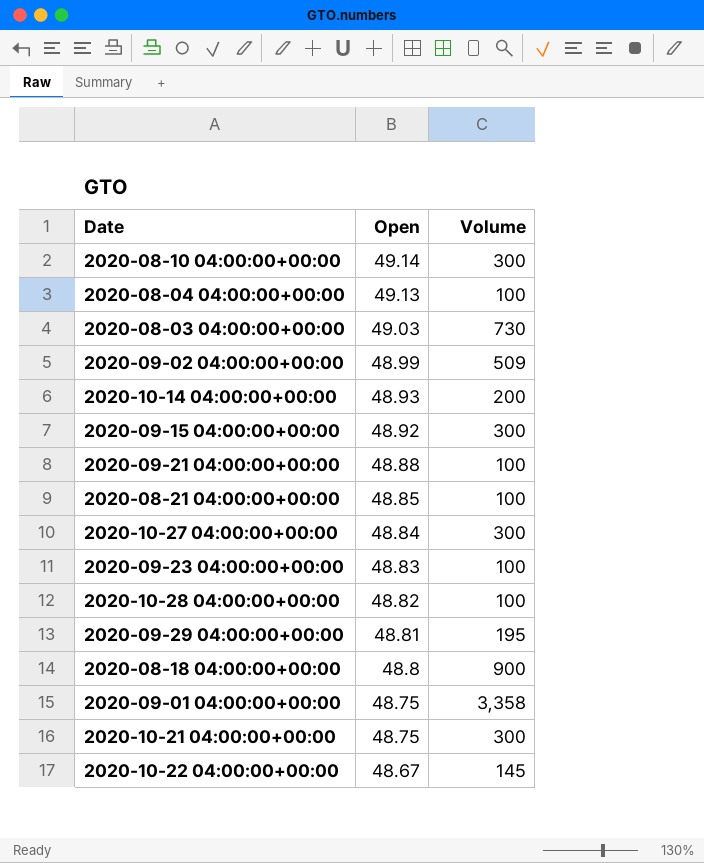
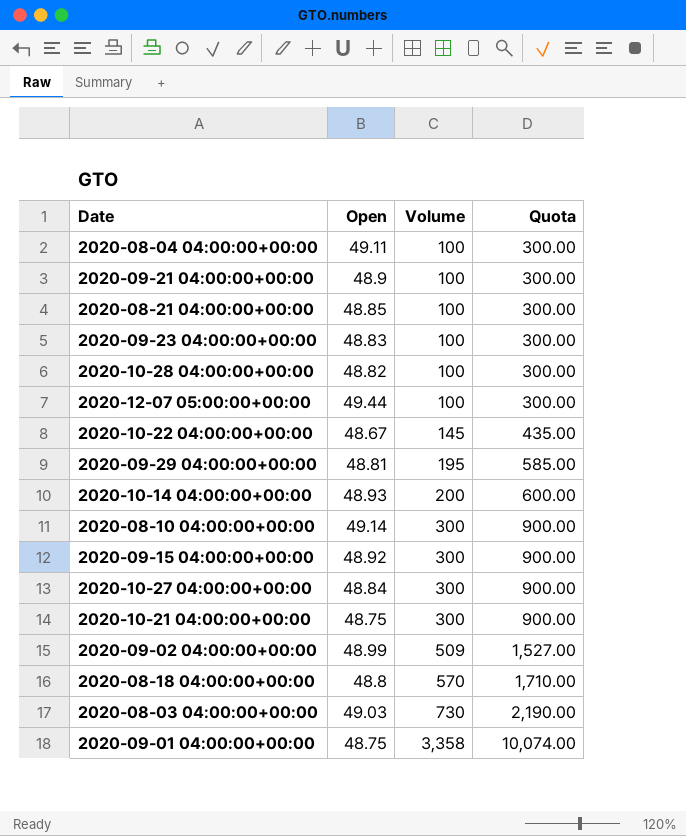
row order: Open descending -> Volume ascending
column Quota | formula: none -> [Volume] * 3
2020-08-04 04:00:00+00:00 | Open: 49.13 -> 49.11
2020-09-21 04:00:00+00:00 | Open: 48.88 -> 48.9
row 2020-12-07 05:00:00+00:00: none -> 49.44 | 100 | 300.00
2020-08-18 04:00:00+00:00 | Volume: 900 -> 570

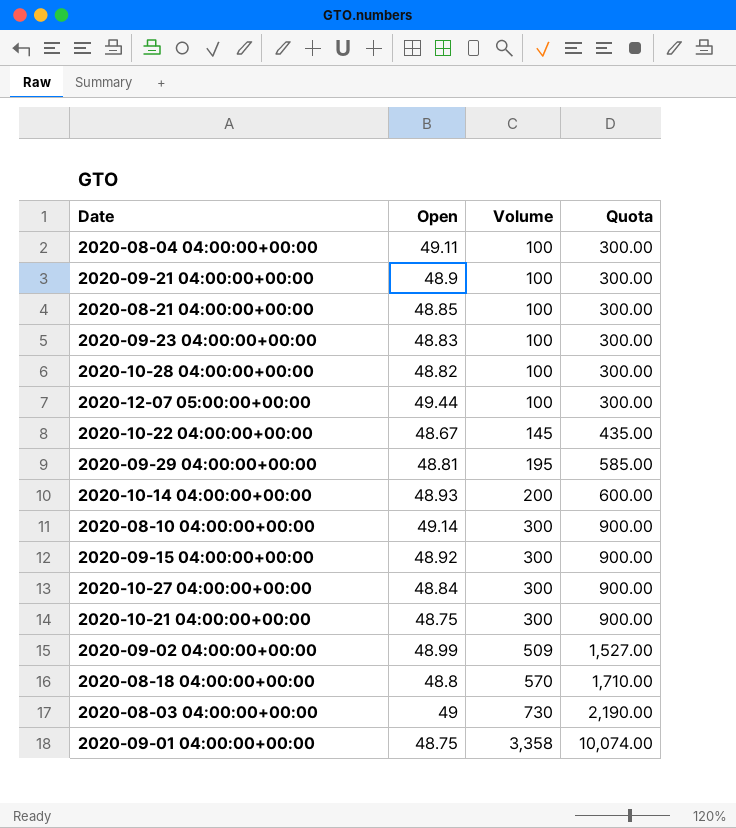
2020-08-03 04:00:00+00:00 | Open: 49.03 -> 49

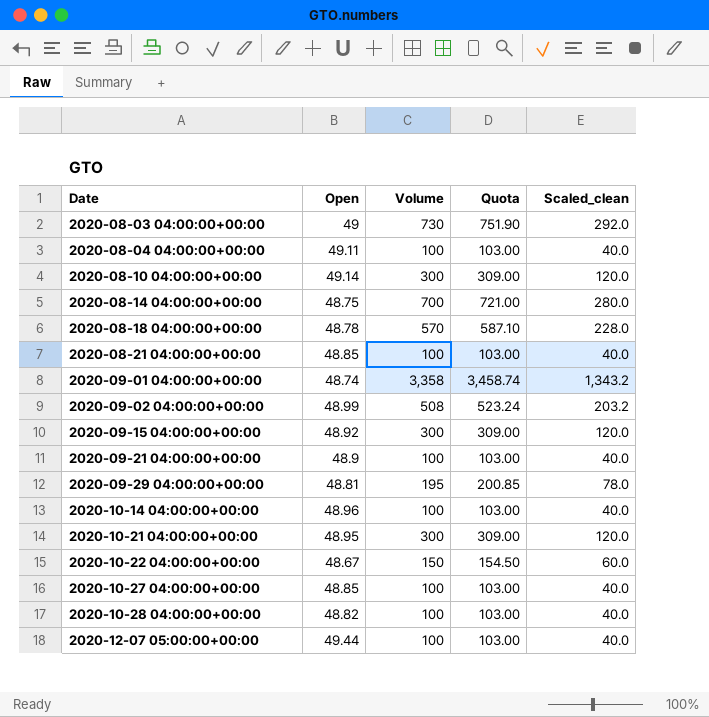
row order: Volume ascending -> Date ascending
column Quota | formula: [Volume] * 3 -> [Volume] * 1.03
column Scaled_clean | formula: none -> [Volume] * 0.4
row 2020-09-23 04:00:00+00:00: 48.83 | 100 | 300.00 -> none
row 2020-08-14 04:00:00+00:00: none -> 48.75 | 700 | 721.00 | 280.0
2020-08-18 04:00:00+00:00 | Open: 48.8 -> 48.78
2020-09-01 04:00:00+00:00 | Open: 48.75 -> 48.74
2020-09-02 04:00:00+00:00 | Volume: 509 -> 508
2020-10-14 04:00:00+00:00 | Open: 48.93 -> 48.96
2020-10-14 04:00:00+00:00 | Volume: 200 -> 100
2020-10-21 04:00:00+00:00 | Open: 48.75 -> 48.95
2020-10-22 04:00:00+00:00 | Volume: 145 -> 150
2020-10-27 04:00:00+00:00 | Open: 48.84 -> 48.85
2020-10-27 04:00:00+00:00 | Volume: 300 -> 100

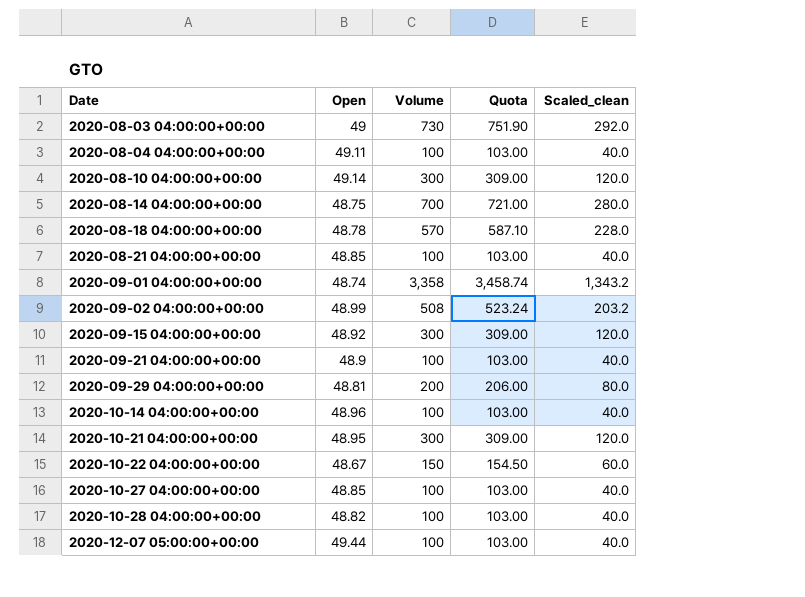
2020-09-29 04:00:00+00:00 | Volume: 195 -> 200
2020-09-29 04:00:00+00:00 | Quota: 200.85 -> 206.00
2020-09-29 04:00:00+00:00 | Scaled_clean: 78.0 -> 80.0

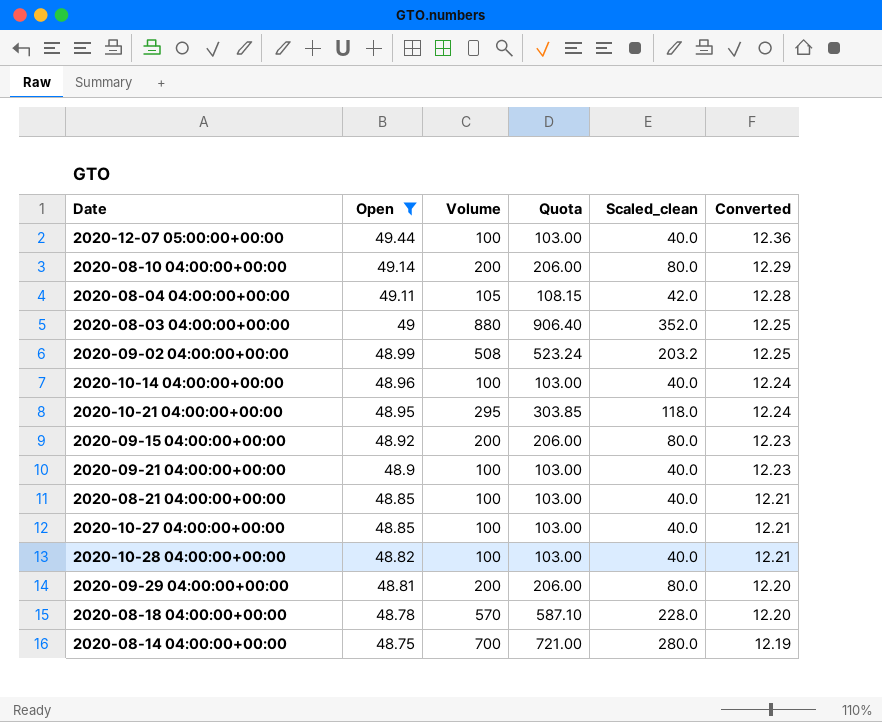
filter: none -> Open >= 48.75
row order: Date ascending -> Open descending
column Converted | formula: none -> [Open] * 0.25
2020-08-10 04:00:00+00:00 | Volume: 300 -> 200
2020-08-10 04:00:00+00:00 | Quota: 309.00 -> 206.00
2020-08-10 04:00:00+00:00 | Scaled_clean: 120.0 -> 80.0
2020-08-04 04:00:00+00:00 | Volume: 100 -> 105
2020-08-04 04:00:00+00:00 | Quota: 103.00 -> 108.15
2020-08-04 04:00:00+00:00 | Scaled_clean: 40.0 -> 42.0
2020-08-03 04:00:00+00:00 | Volume: 730 -> 880
2020-08-03 04:00:00+00:00 | Quota: 751.90 -> 906.40
2020-08-03 04:00:00+00:00 | Scaled_clean: 292.0 -> 352.0
2020-10-21 04:00:00+00:00 | Volume: 300 -> 295
2020-10-21 04:00:00+00:00 | Quota: 309.00 -> 303.85
2020-10-21 04:00:00+00:00 | Scaled_clean: 120.0 -> 118.0
2020-09-15 04:00:00+00:00 | Volume: 300 -> 200
2020-09-15 04:00:00+00:00 | Quota: 309.00 -> 206.00
2020-09-15 04:00:00+00:00 | Scaled_clean: 120.0 -> 80.0

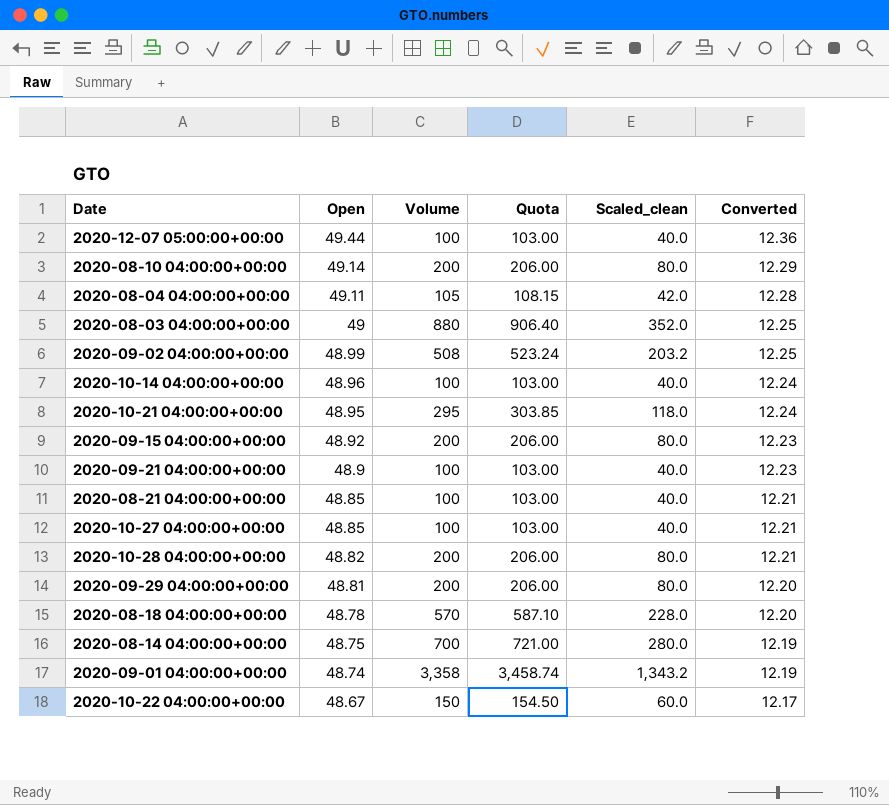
filter: Open >= 48.75 -> none
2020-10-28 04:00:00+00:00 | Volume: 100 -> 200
2020-10-28 04:00:00+00:00 | Quota: 103.00 -> 206.00
2020-10-28 04:00:00+00:00 | Scaled_clean: 40.0 -> 80.0

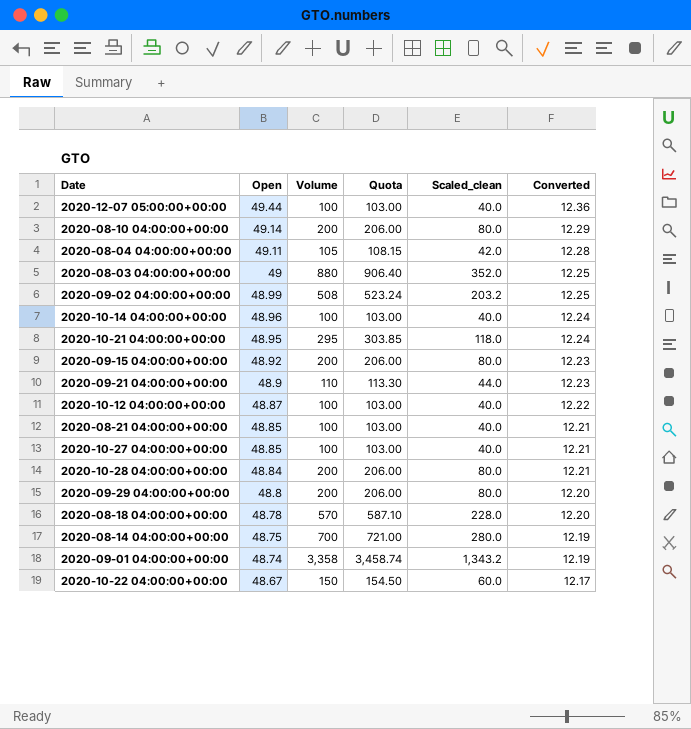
2020-09-21 04:00:00+00:00 | Volume: 100 -> 110
2020-09-21 04:00:00+00:00 | Quota: 103.00 -> 113.30
2020-09-21 04:00:00+00:00 | Scaled_clean: 40.0 -> 44.0
row 2020-10-12 04:00:00+00:00: none -> 48.87 | 100 | 103.00 | 40.0 | 12.22
2020-10-28 04:00:00+00:00 | Open: 48.82 -> 48.84
2020-09-29 04:00:00+00:00 | Open: 48.81 -> 48.8

